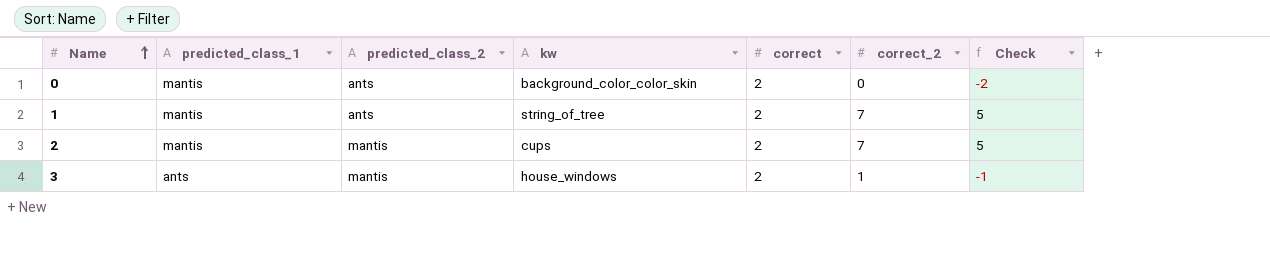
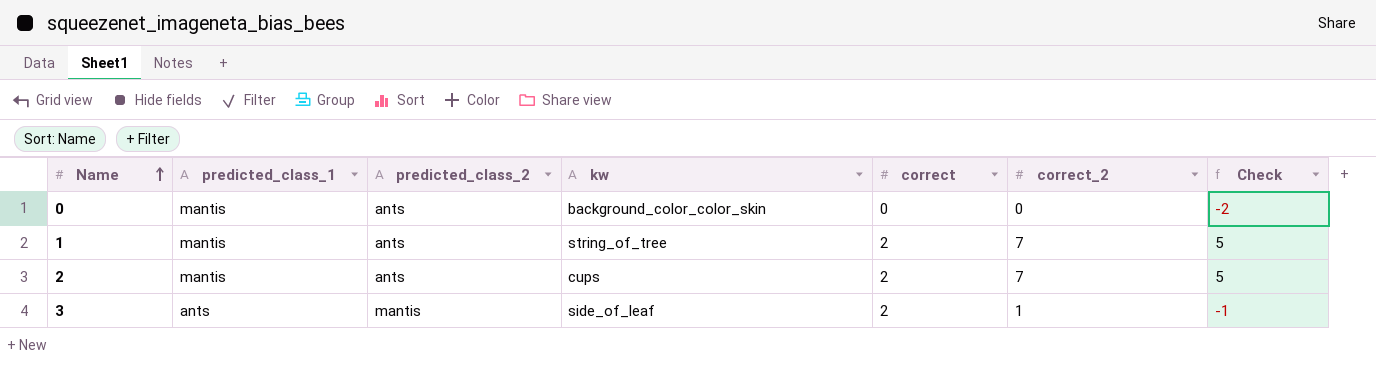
0 | correct: 2 -> 0
2 | predicted_class_2: mantis -> ants
3 | kw: house_windows -> side_of_leaf

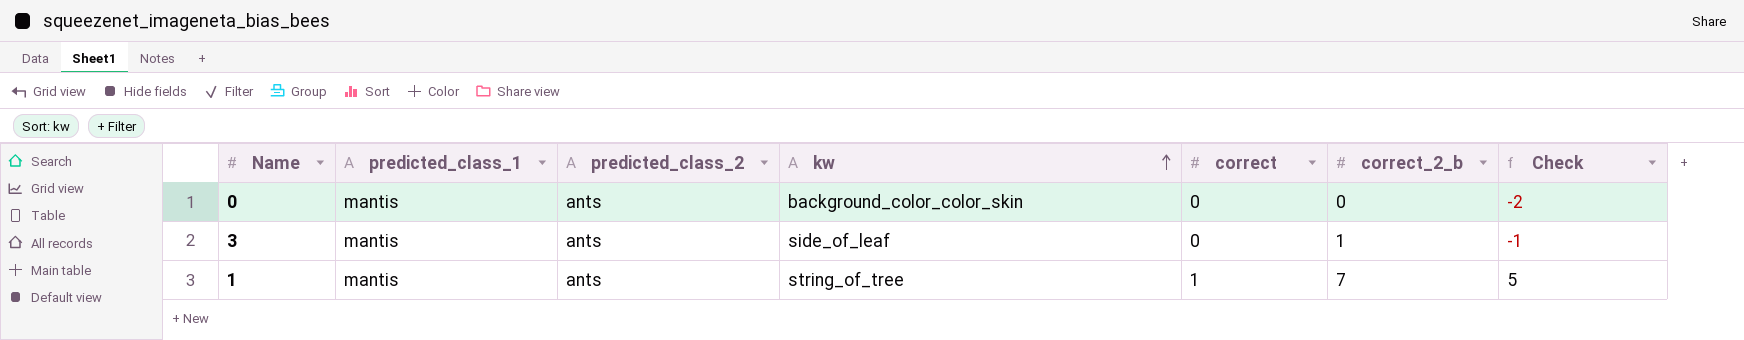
row order: Name ascending -> kw ascending
column name: correct_2 -> correct_2_b
row 2: mantis | ants | cups | 2 | 7 | 5 -> none
3 | predicted_class_1: ants -> mantis
3 | predicted_class_2: mantis -> ants
3 | correct: 2 -> 0
1 | correct: 2 -> 1

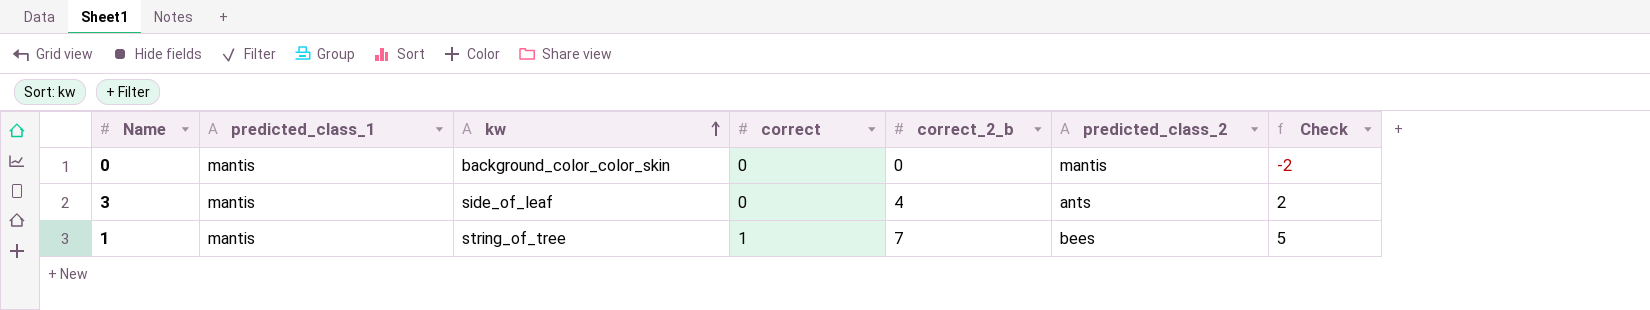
column predicted_class_2 | position: 3 -> 6
0 | predicted_class_2: ants -> mantis
3 | correct_2_b: 1 -> 4
3 | Check: -1 -> 2
1 | predicted_class_2: ants -> bees

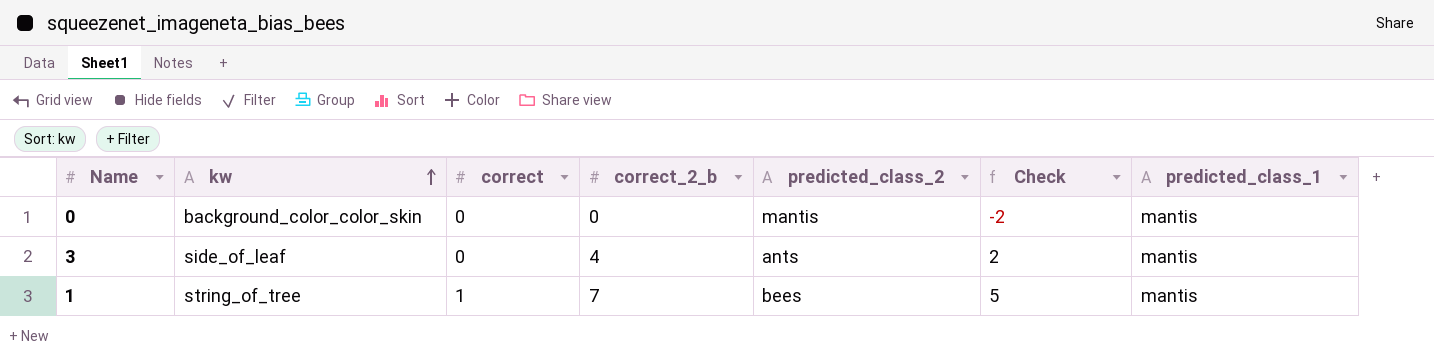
column predicted_class_1 | position: 2 -> 7

